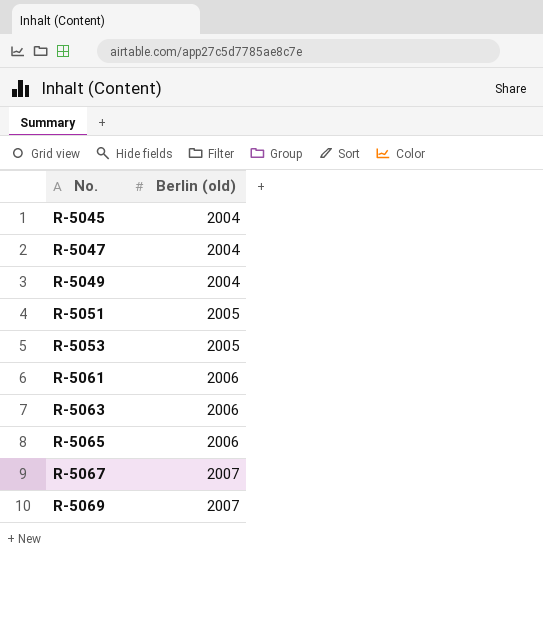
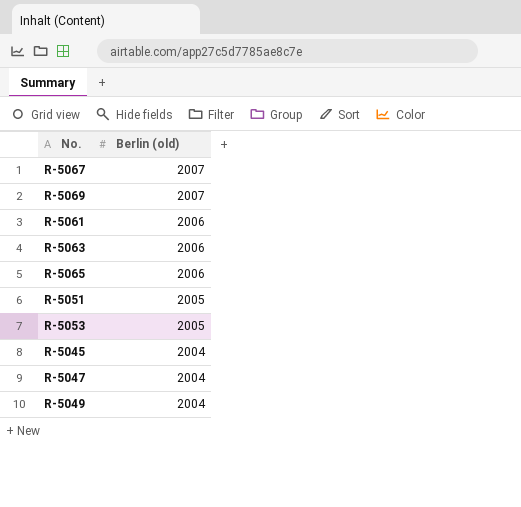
row order: No. ascending -> Berlin (old) descending

